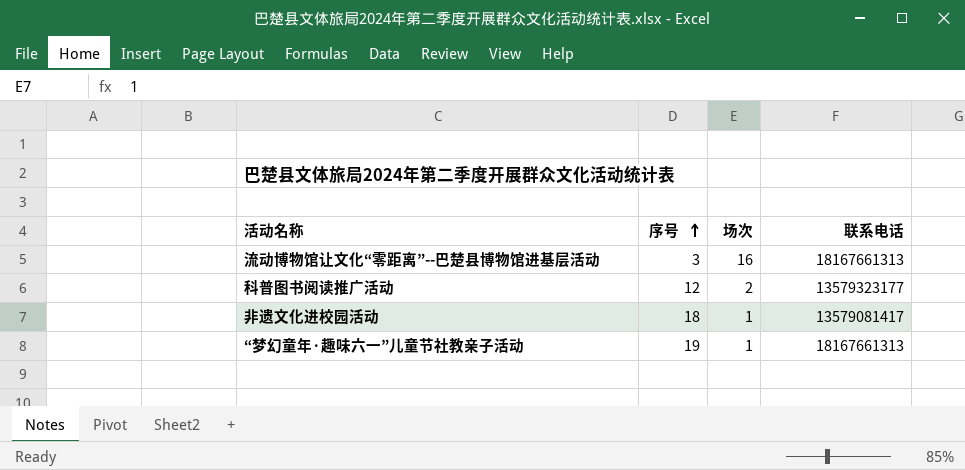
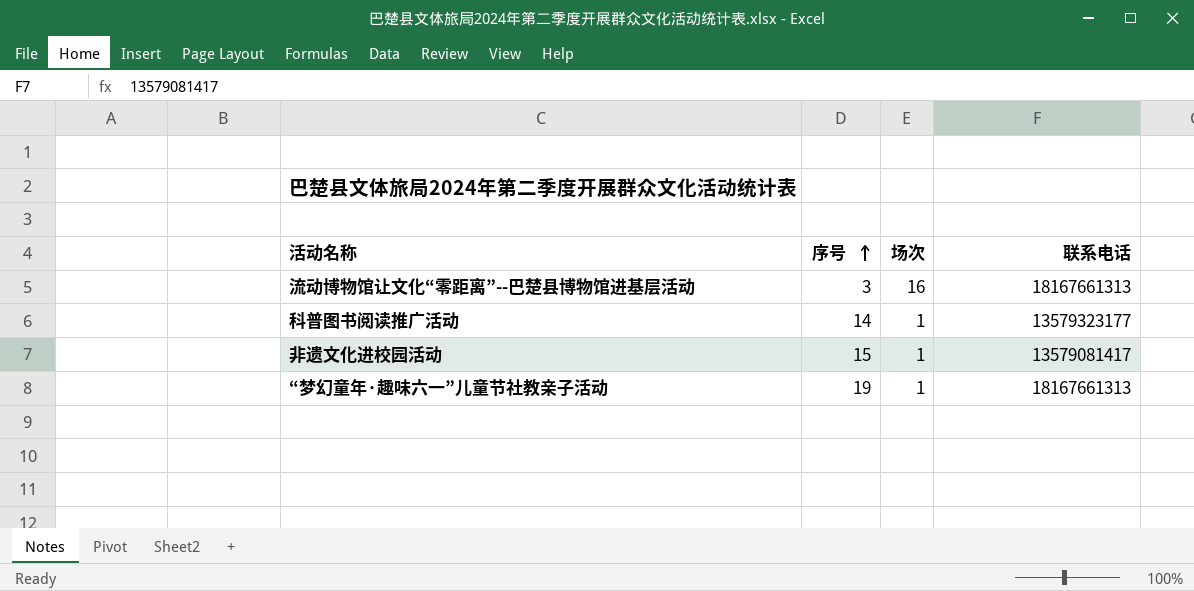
科普图书阅读推广活动 | 序号: 12 -> 14
科普图书阅读推广活动 | 场次: 2 -> 1
非遗文化进校园活动 | 序号: 18 -> 15

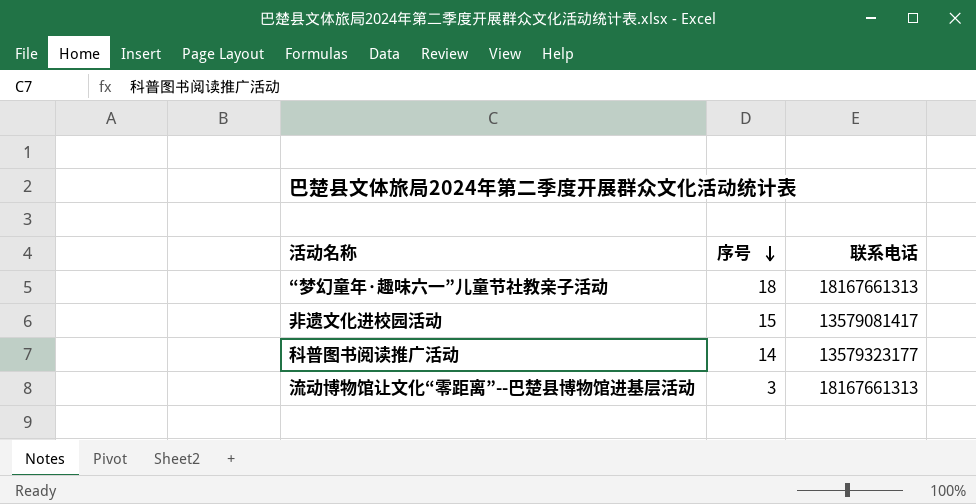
row order: 序号 ascending -> 序号 descending
column 场次 | position: 3 -> none
“梦幻童年·趣味六一”儿童节社教亲子活动 | 序号: 19 -> 18

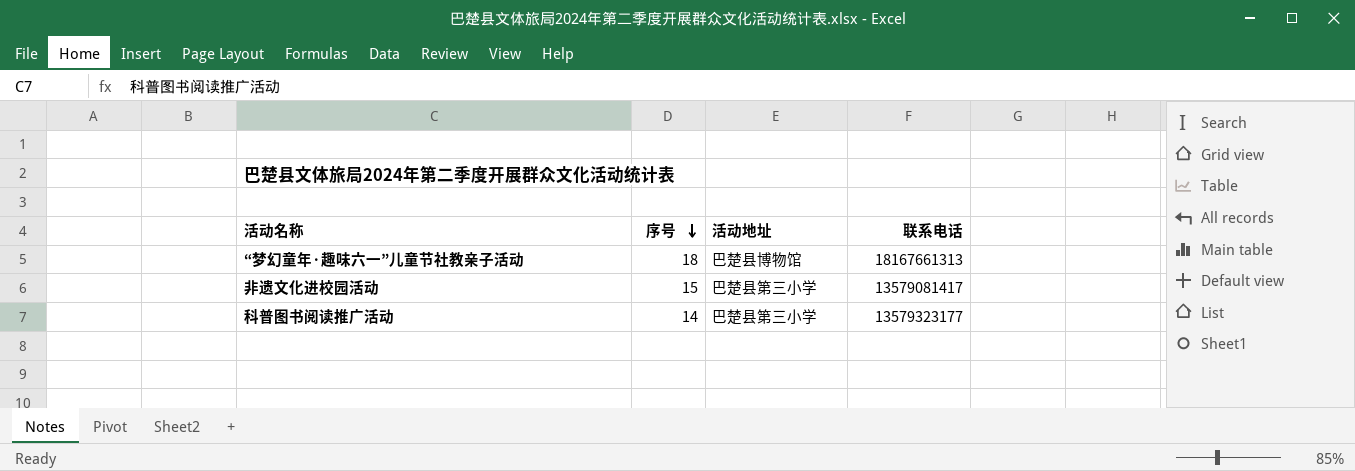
column 活动地址 | position: none -> 3
row 流动博物馆让文化“零距离”--巴楚县博物馆进基层活动: 3 | 18167661313 -> none

